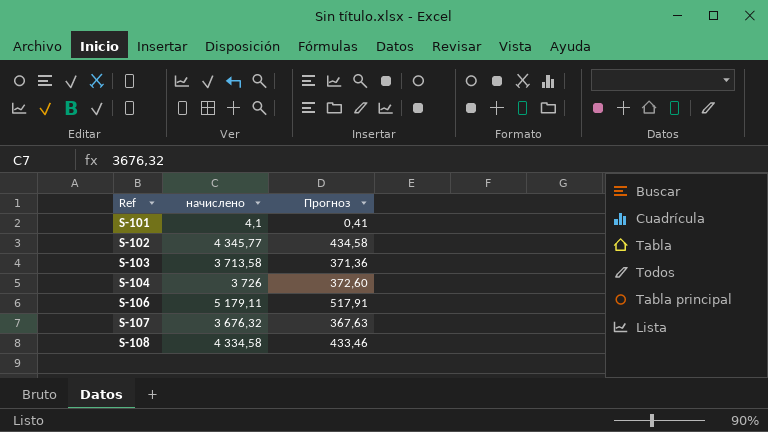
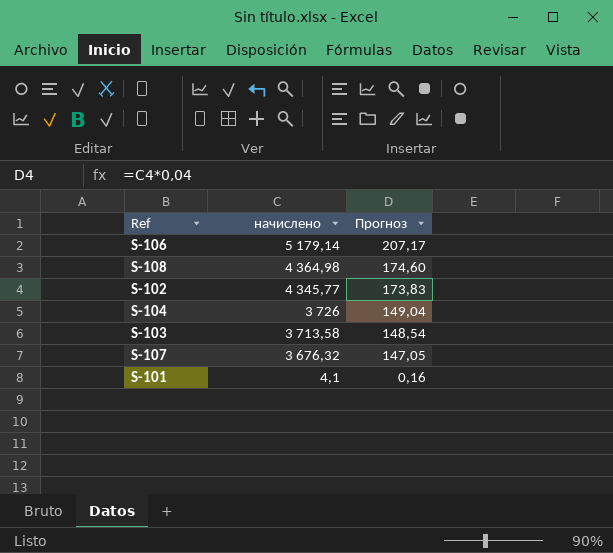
row order: Ref ascending -> начислено descending
column Прогноз | formula: [начислено] * 0,1 -> [начислено] * 0,04
S-106 | начислено: 5 179,11 -> 5 179,14
S-108 | начислено: 4 334,58 -> 4 364,98

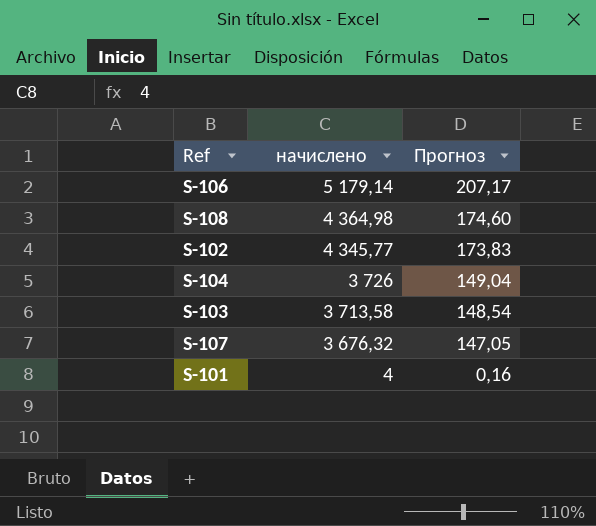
S-101 | начислено: 4,1 -> 4

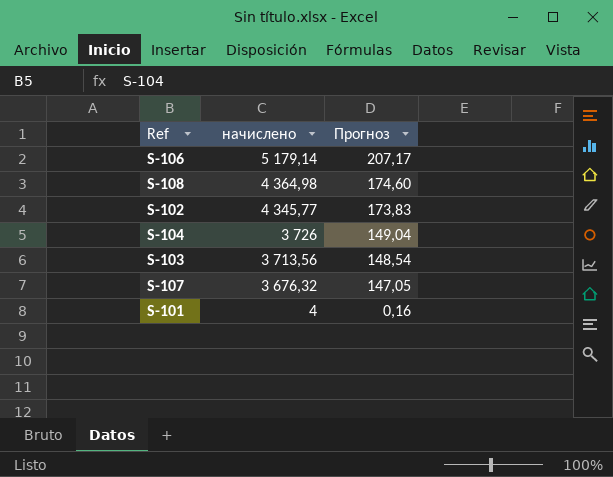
S-103 | начислено: 3 713,58 -> 3 713,56

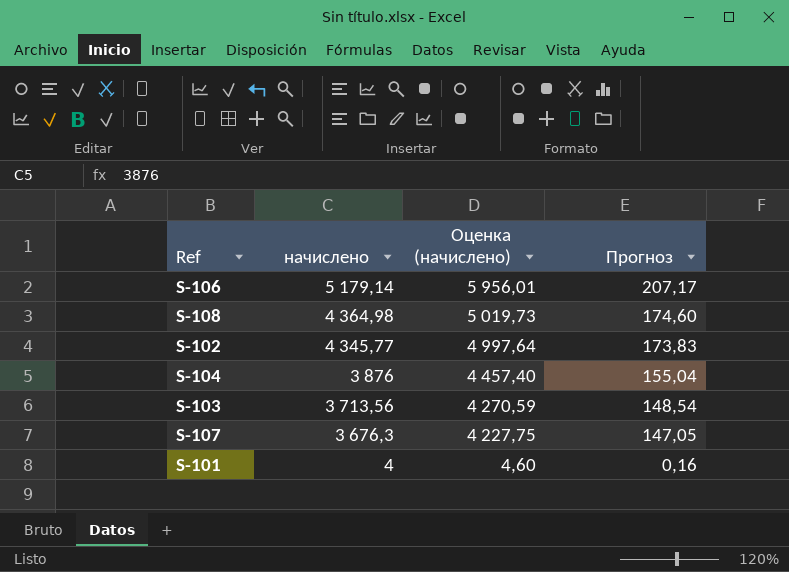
column Оценка (начислено) | formula: none -> [начислено] * 1,15
S-104 | начислено: 3 726 -> 3 876
S-104 | Прогноз: 149,04 -> 155,04
S-107 | начислено: 3 676,32 -> 3 676,3

